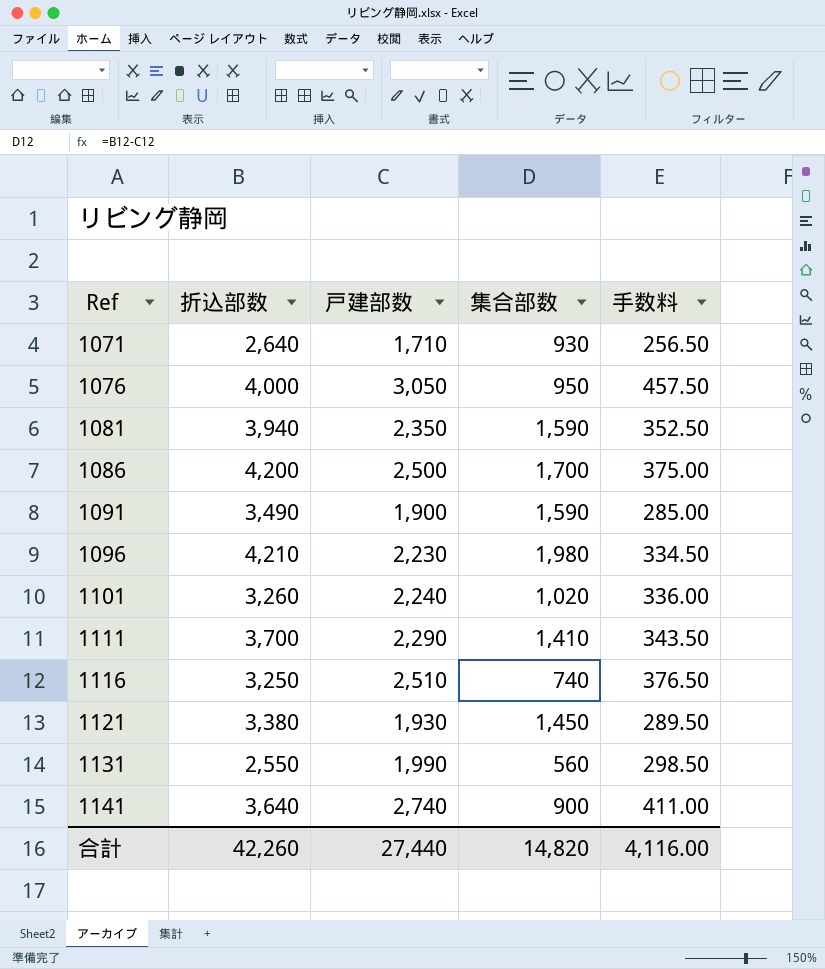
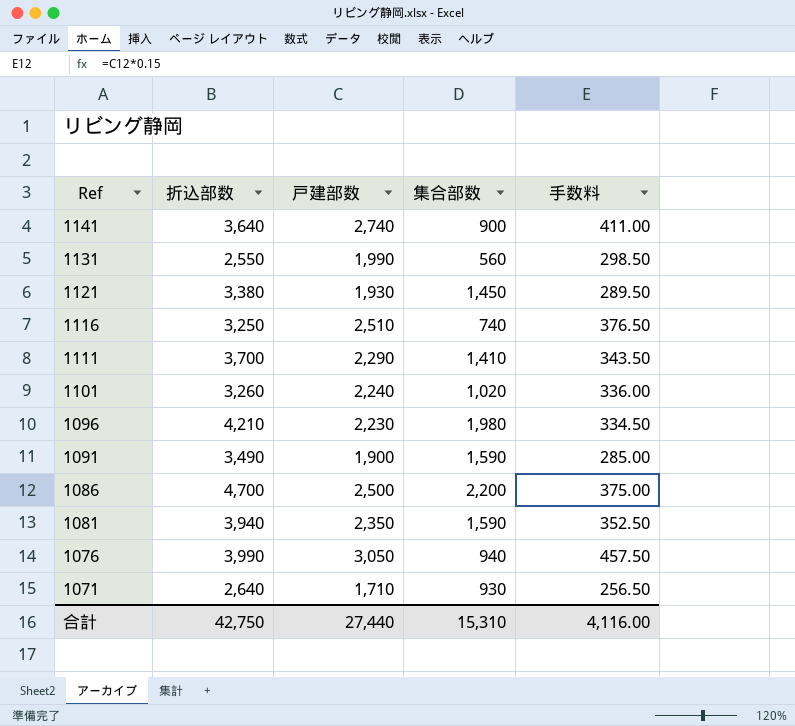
row order: Ref ascending -> Ref descending
1086 | 折込部数: 4,200 -> 4,700
1086 | 集合部数: 1,700 -> 2,200
1076 | 折込部数: 4,000 -> 3,990
1076 | 集合部数: 950 -> 940
合計 | 折込部数: 42,260 -> 42,750
合計 | 集合部数: 14,820 -> 15,310

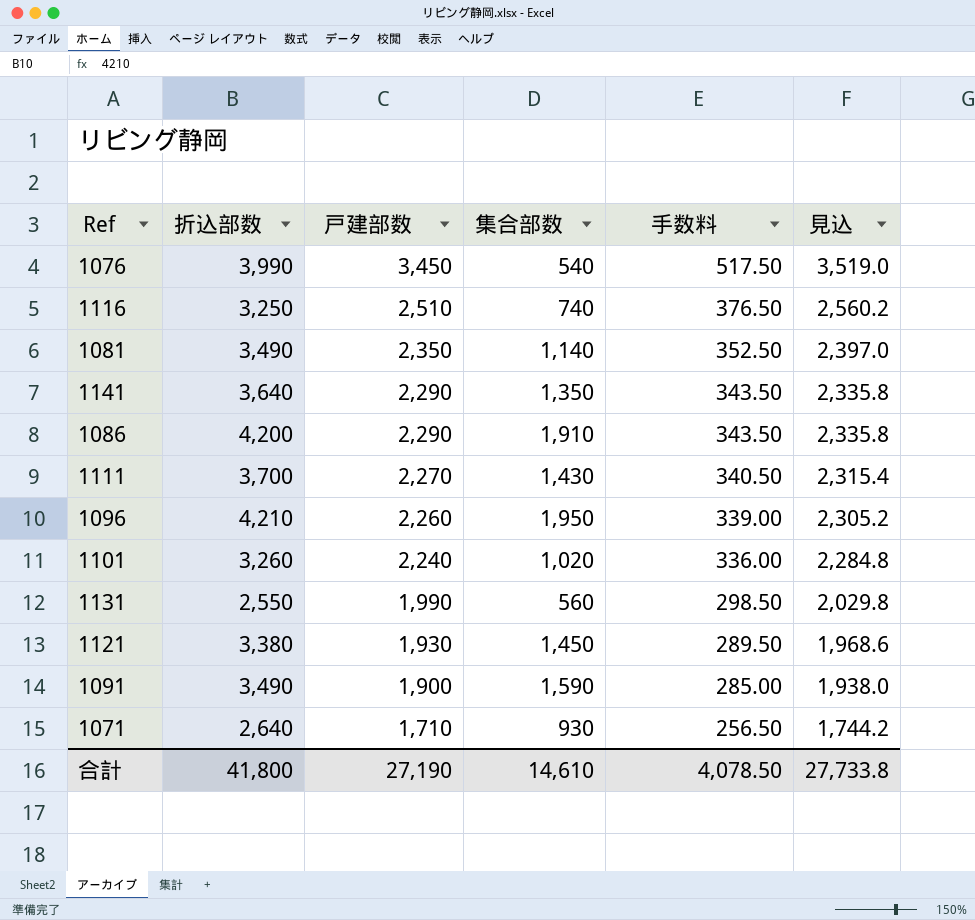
row order: Ref descending -> 戸建部数 descending
column 見込 | formula: none -> [戸建部数] * 1.02
1076 | 戸建部数: 3,050 -> 3,450
1076 | 集合部数: 940 -> 540
1076 | 手数料: 457.50 -> 517.50
1081 | 折込部数: 3,940 -> 3,490
1081 | 集合部数: 1,590 -> 1,140
1141 | 戸建部数: 2,740 -> 2,290
1141 | 集合部数: 900 -> 1,350
1141 | 手数料: 411.00 -> 343.50
1086 | 折込部数: 4,700 -> 4,200
1086 | 戸建部数: 2,500 -> 2,290
1086 | 集合部数: 2,200 -> 1,910
1086 | 手数料: 375.00 -> 343.50
1111 | 戸建部数: 2,290 -> 2,270
1111 | 集合部数: 1,410 -> 1,430
1111 | 手数料: 343.50 -> 340.50
1096 | 戸建部数: 2,230 -> 2,260
1096 | 集合部数: 1,980 -> 1,950
1096 | 手数料: 334.50 -> 339.00
合計 | 折込部数: 42,750 -> 41,800
合計 | 戸建部数: 27,440 -> 27,190
合計 | 集合部数: 15,310 -> 14,610
合計 | 手数料: 4,116.00 -> 4,078.50

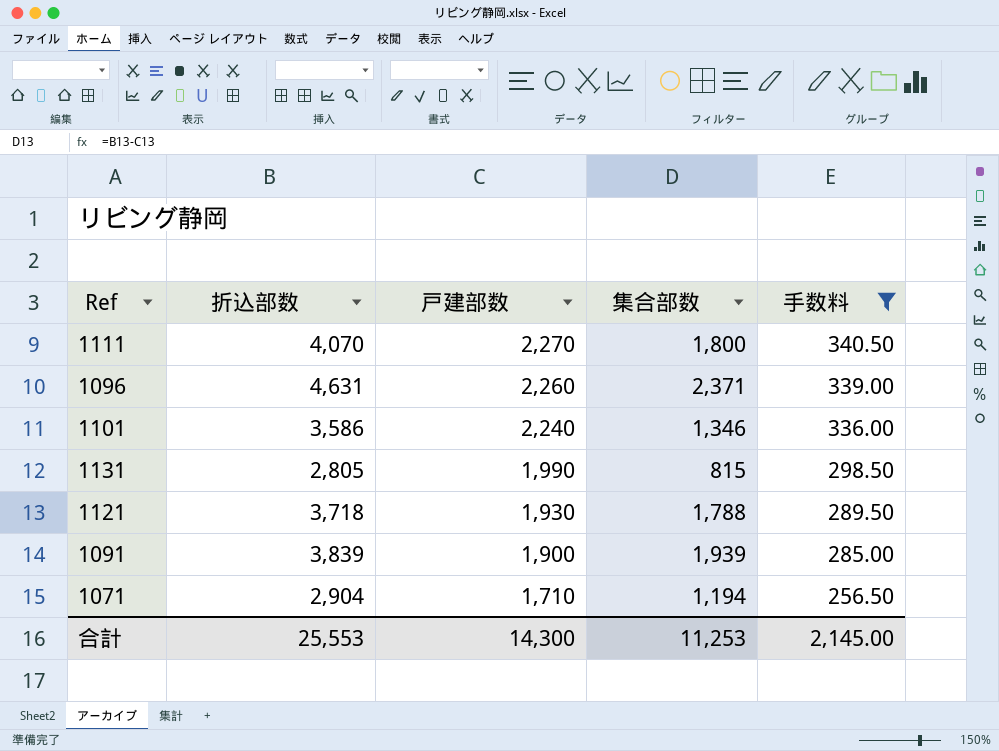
filter: none -> 手数料 <= 340.50
column 見込 | formula: [戸建部数] * 1.02 -> none
1111 | 折込部数: 3,700 -> 4,070
1111 | 集合部数: 1,430 -> 1,800
1096 | 折込部数: 4,210 -> 4,631
1096 | 集合部数: 1,950 -> 2,371
1101 | 折込部数: 3,260 -> 3,586
1101 | 集合部数: 1,020 -> 1,346
1131 | 折込部数: 2,550 -> 2,805
1131 | 集合部数: 560 -> 815
1121 | 折込部数: 3,380 -> 3,718
1121 | 集合部数: 1,450 -> 1,788
1091 | 折込部数: 3,490 -> 3,839
1091 | 集合部数: 1,590 -> 1,939
1071 | 折込部数: 2,640 -> 2,904
1071 | 集合部数: 930 -> 1,194
合計 | 折込部数: 41,800 -> 25,553
合計 | 戸建部数: 27,190 -> 14,300
合計 | 集合部数: 14,610 -> 11,253
合計 | 手数料: 4,078.50 -> 2,145.00

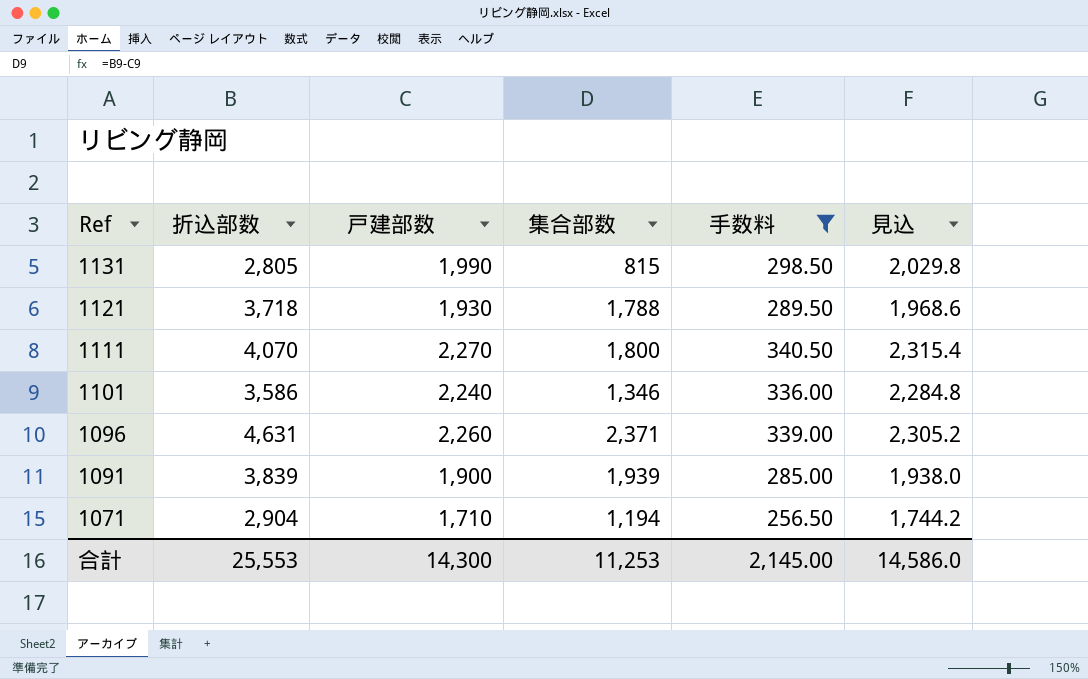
row order: 戸建部数 descending -> Ref descending
column 見込 | formula: none -> [戸建部数] * 1.02

